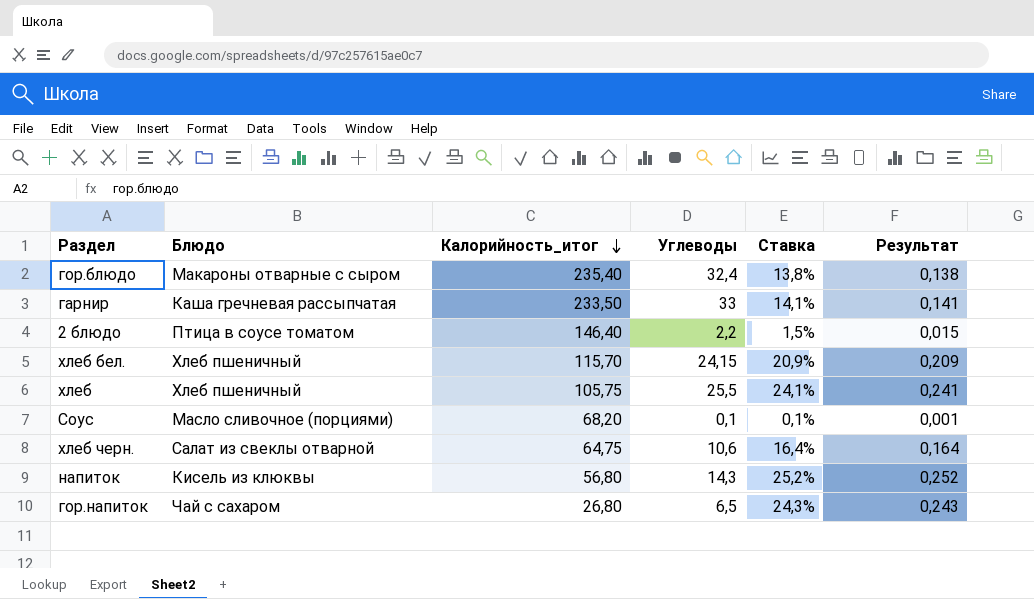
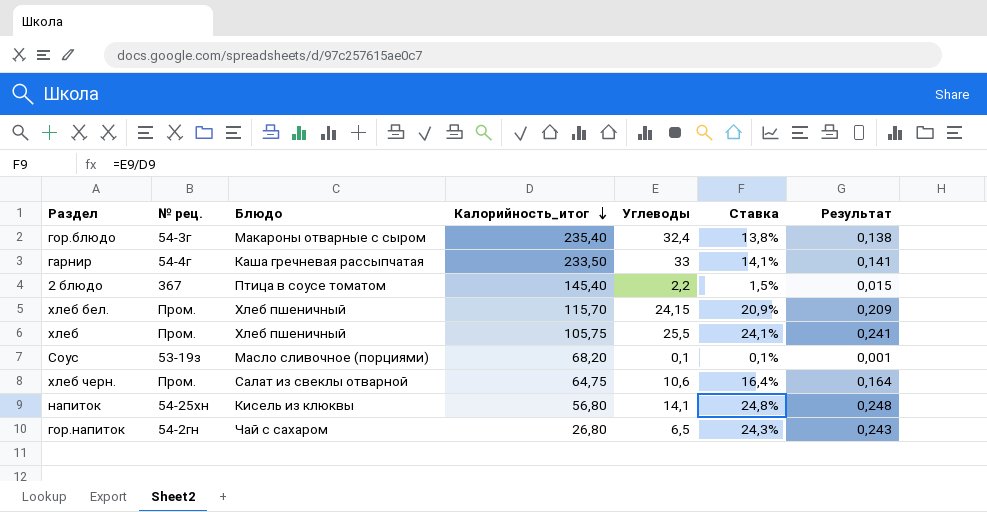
column № рец. | position: none -> 2
2 блюдо | Калорийность_итог: 146,40 -> 145,40
напиток | Углеводы: 14,3 -> 14,1
напиток | Ставка: 25,2% -> 24,8%
напиток | Результат: 0,252 -> 0,248

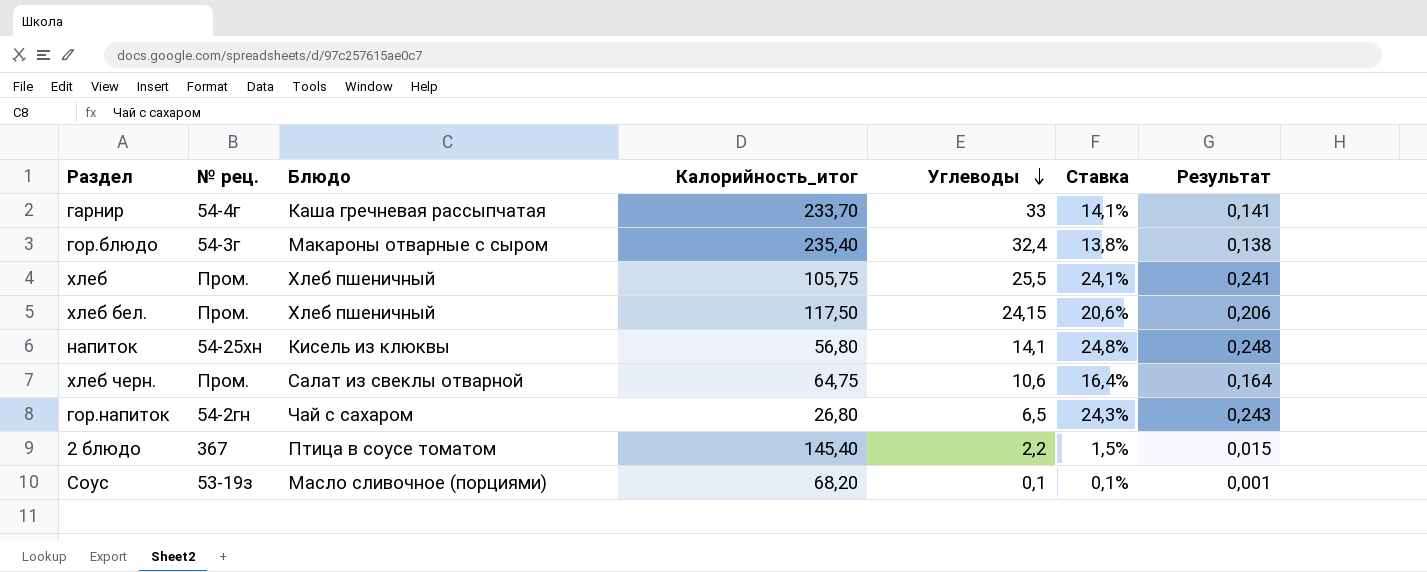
row order: Калорийность_итог descending -> Углеводы descending
гарнир | Калорийность_итог: 233,50 -> 233,70
хлеб бел. | Калорийность_итог: 115,70 -> 117,50
хлеб бел. | Ставка: 20,9% -> 20,6%
хлеб бел. | Результат: 0,209 -> 0,206

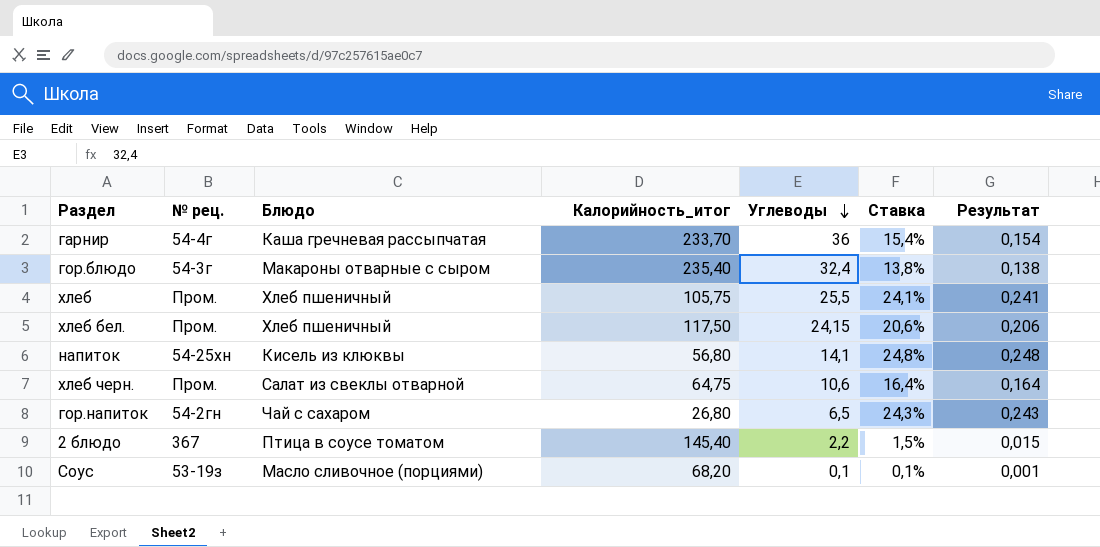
гарнир | Углеводы: 33 -> 36
гарнир | Ставка: 14,1% -> 15,4%
гарнир | Результат: 0,141 -> 0,154

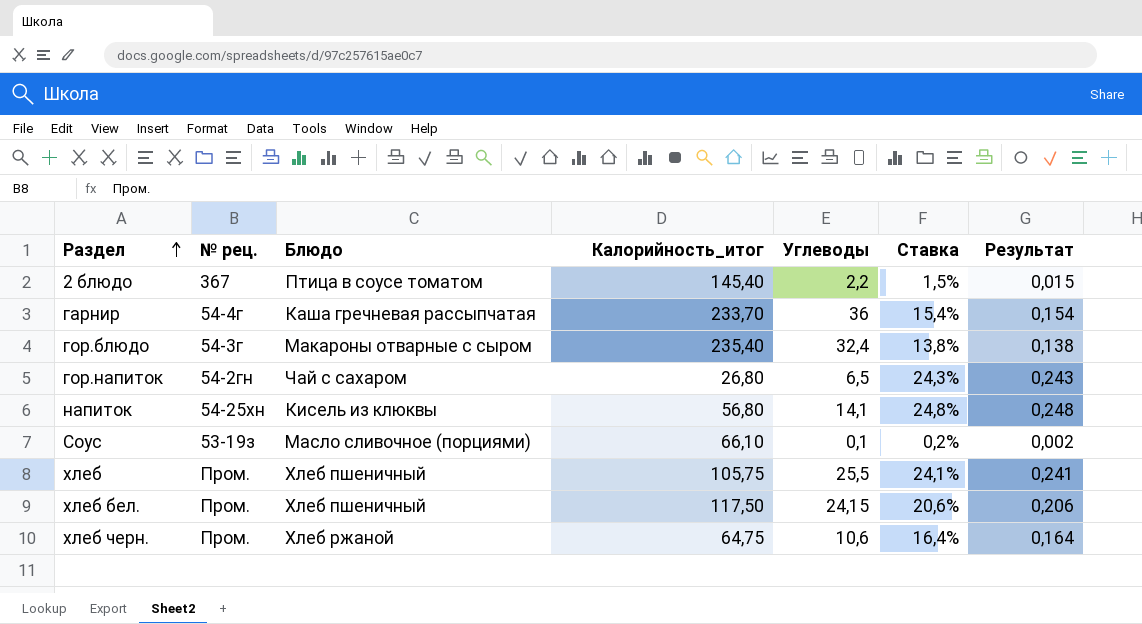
row order: Углеводы descending -> Раздел ascending
Соус | Калорийность_итог: 68,20 -> 66,10
Соус | Ставка: 0,1% -> 0,2%
Соус | Результат: 0,001 -> 0,002
хлеб черн. | Блюдо: Салат из свеклы отварной -> Хлеб ржаной

